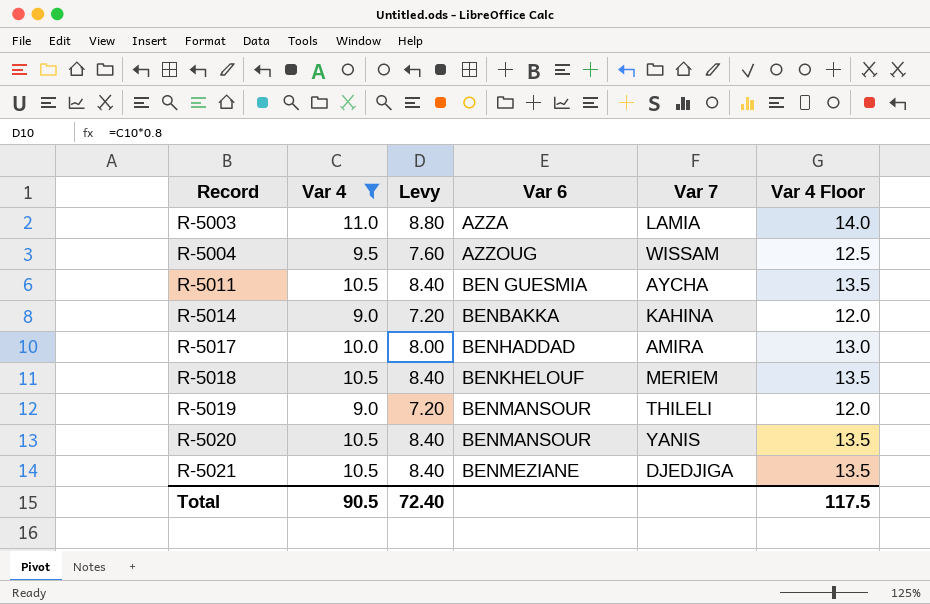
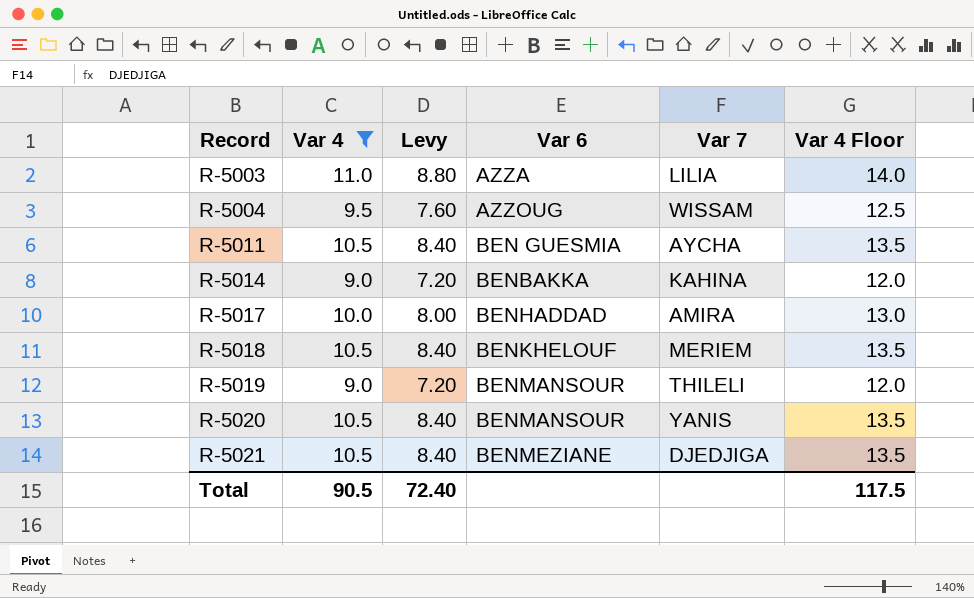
R-5003 | Var 7: LAMIA -> LILIA

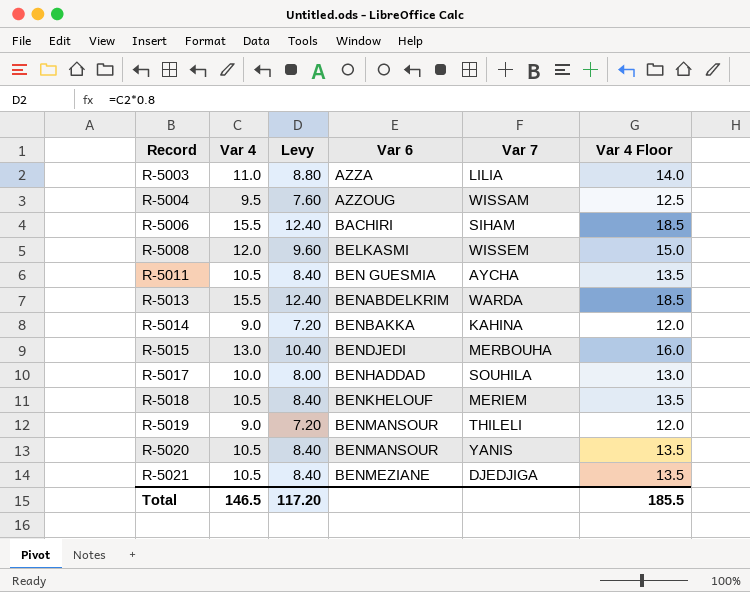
filter: Var 4 <= 11.0 -> none
R-5017 | Var 7: AMIRA -> SOUHILA
Total | Var 4: 90.5 -> 146.5
Total | Levy: 72.40 -> 117.20
Total | Var 4 Floor: 117.5 -> 185.5

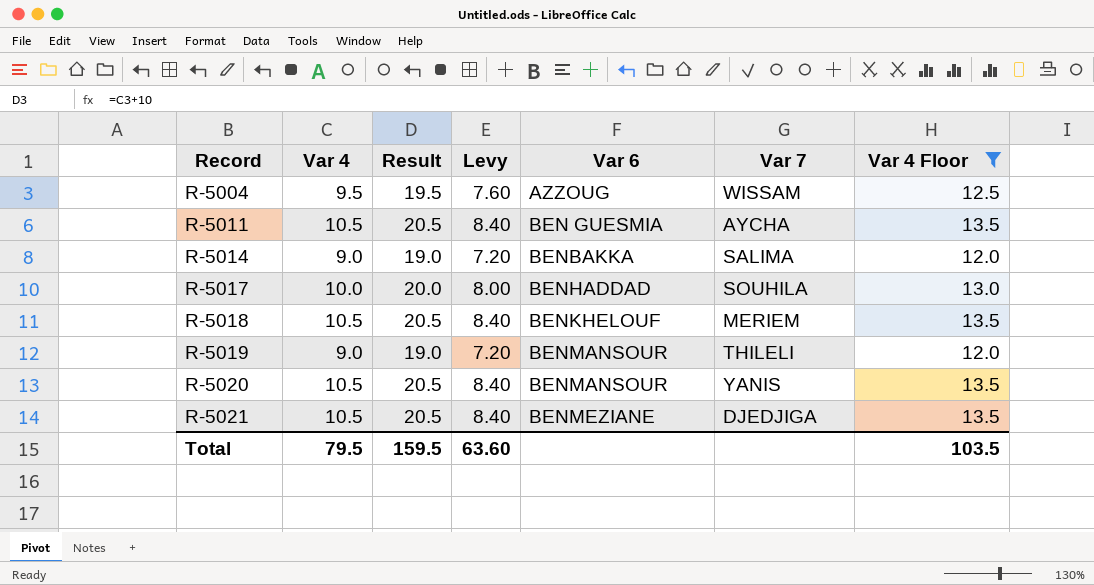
filter: none -> Var 4 Floor <= 13.5
column Result | formula: none -> [Var 4] + 10
R-5014 | Var 7: KAHINA -> SALIMA
Total | Var 4: 146.5 -> 79.5
Total | Levy: 117.20 -> 63.60
Total | Var 4 Floor: 185.5 -> 103.5

